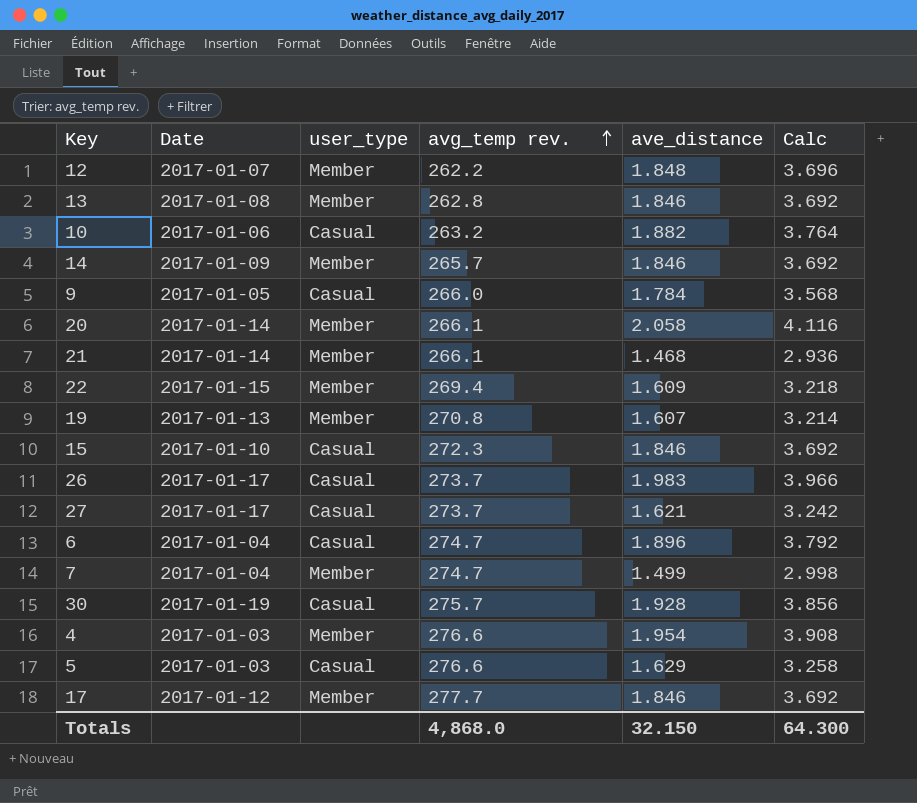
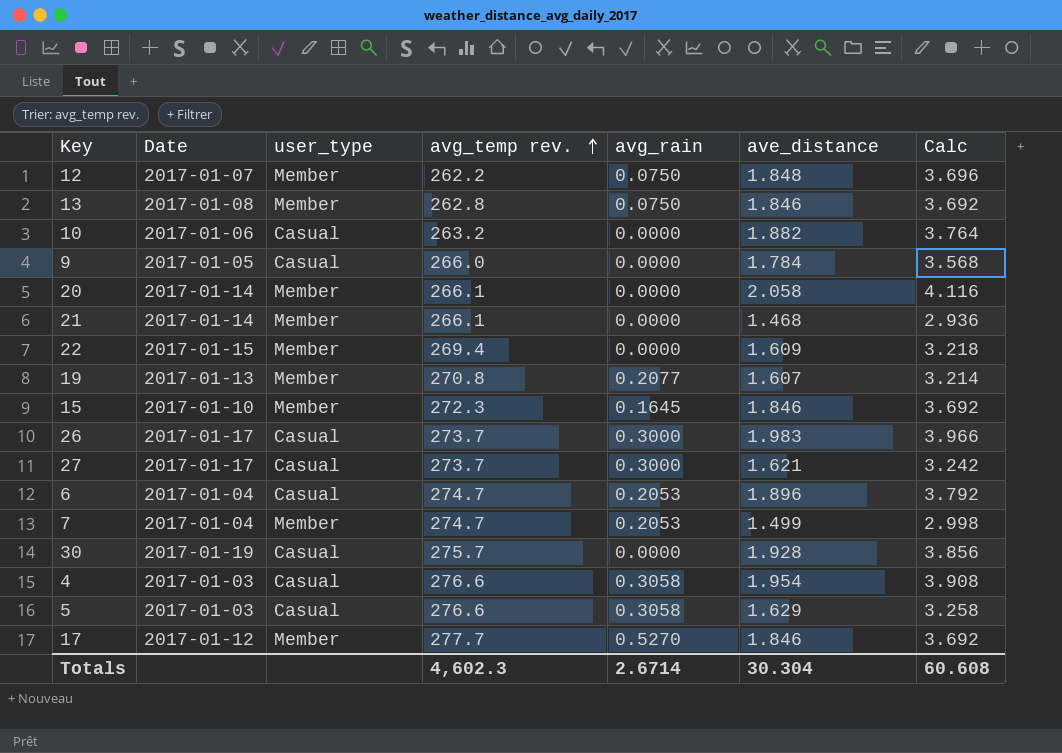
column avg_rain | position: none -> 5
row 14: 2017-01-09 | Member | 265.7 | 1.846 | 3.692 -> none
15 | user_type: Casual -> Member
4 | user_type: Member -> Casual
Totals | avg_temp rev.: 4,868.0 -> 4,602.3
Totals | ave_distance: 32.150 -> 30.304
Totals | Calc: 64.300 -> 60.608

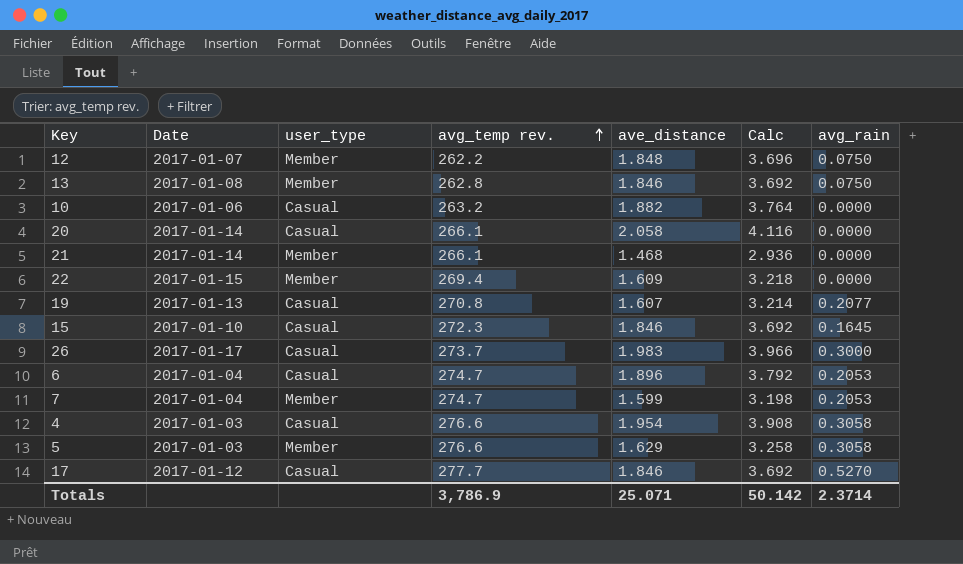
column avg_rain | position: 5 -> 7
row 9: 2017-01-05 | Casual | 266.0 | 0.0000 | 1.784 | 3.568 -> none
row 27: 2017-01-17 | Casual | 273.7 | 0.3000 | 1.621 | 3.242 -> none
row 30: 2017-01-19 | Casual | 275.7 | 0.0000 | 1.928 | 3.856 -> none
20 | user_type: Member -> Casual
19 | user_type: Member -> Casual
15 | user_type: Member -> Casual
7 | ave_distance: 1.499 -> 1.599
7 | Calc: 2.998 -> 3.198
5 | user_type: Casual -> Member
17 | user_type: Member -> Casual
Totals | avg_temp rev.: 4,602.3 -> 3,786.9
Totals | ave_distance: 30.304 -> 25.071
Totals | Calc: 60.608 -> 50.142
Totals | avg_rain: 2.6714 -> 2.3714

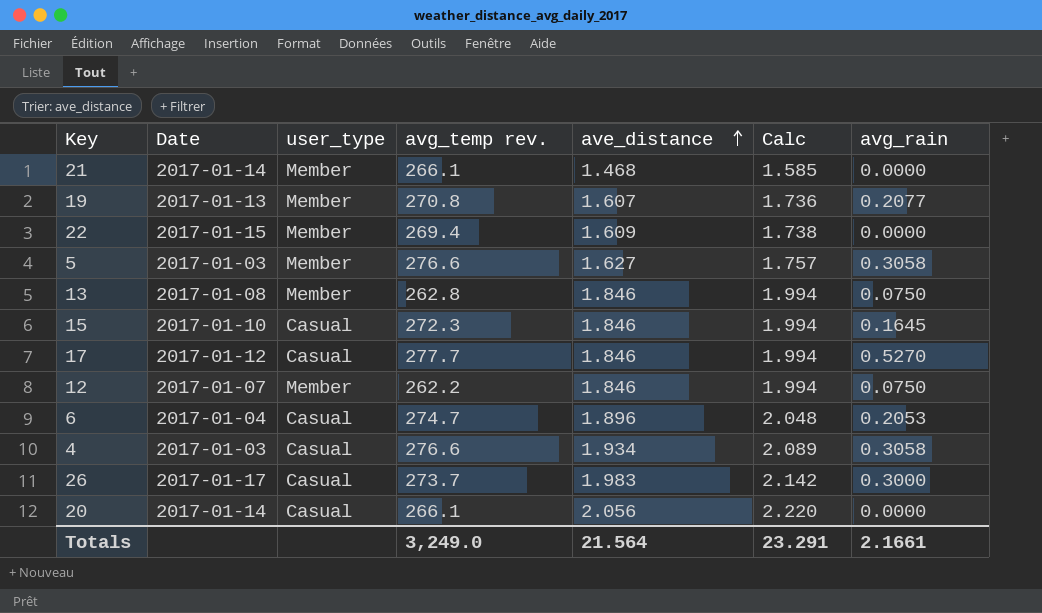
row order: avg_temp rev. ascending -> ave_distance ascending
column Calc | formula: [ave_distance] * 2 -> [ave_distance] * 1.08
row 10: 2017-01-06 | Casual | 263.2 | 1.882 | 3.764 | 0.0000 -> none
row 7: 2017-01-04 | Member | 274.7 | 1.599 | 3.198 | 0.2053 -> none
19 | user_type: Casual -> Member
5 | ave_distance: 1.629 -> 1.627
12 | ave_distance: 1.848 -> 1.846
4 | ave_distance: 1.954 -> 1.934
20 | ave_distance: 2.058 -> 2.056
Totals | avg_temp rev.: 3,786.9 -> 3,249.0
Totals | ave_distance: 25.071 -> 21.564
Totals | Calc: 50.142 -> 23.291
Totals | avg_rain: 2.3714 -> 2.1661

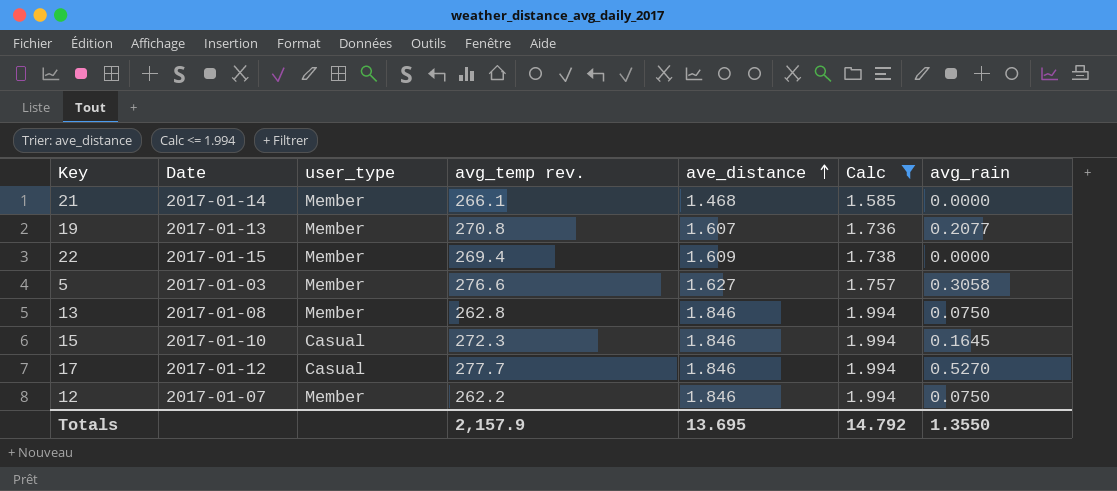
filter: none -> Calc <= 1.994
Totals | avg_temp rev.: 3,249.0 -> 2,157.9
Totals | ave_distance: 21.564 -> 13.695
Totals | Calc: 23.291 -> 14.792
Totals | avg_rain: 2.1661 -> 1.3550

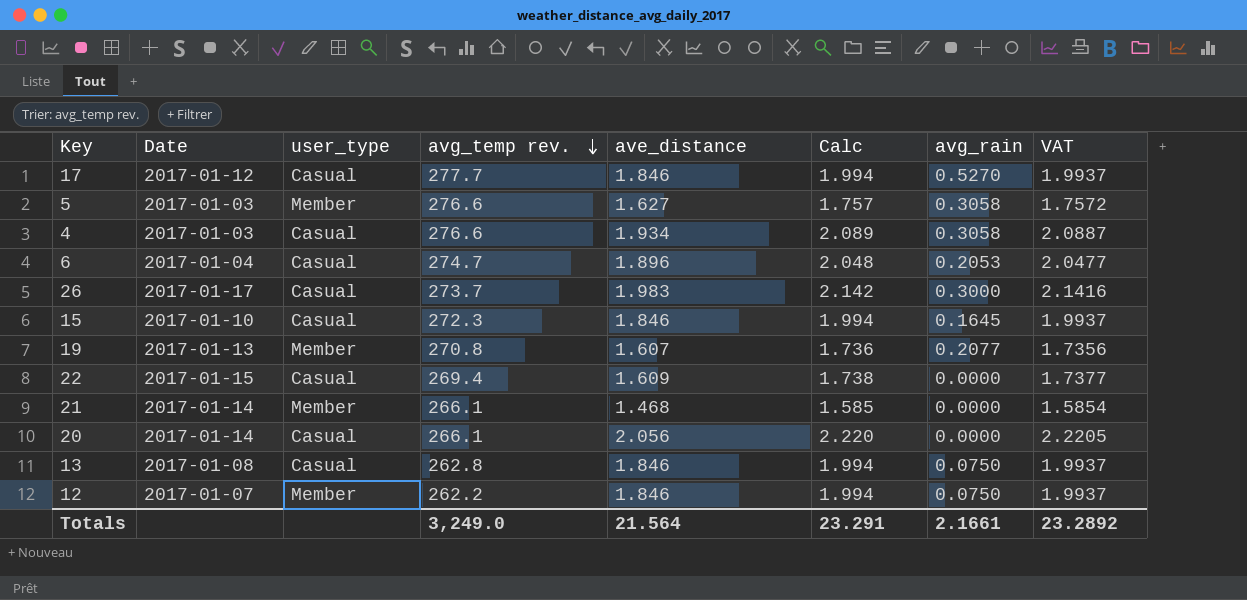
filter: Calc <= 1.994 -> none
row order: ave_distance ascending -> avg_temp rev. descending
column VAT | formula: none -> [ave_distance] * 1.08
22 | user_type: Member -> Casual
13 | user_type: Member -> Casual
Totals | avg_temp rev.: 2,157.9 -> 3,249.0
Totals | ave_distance: 13.695 -> 21.564
Totals | Calc: 14.792 -> 23.291
Totals | avg_rain: 1.3550 -> 2.1661

